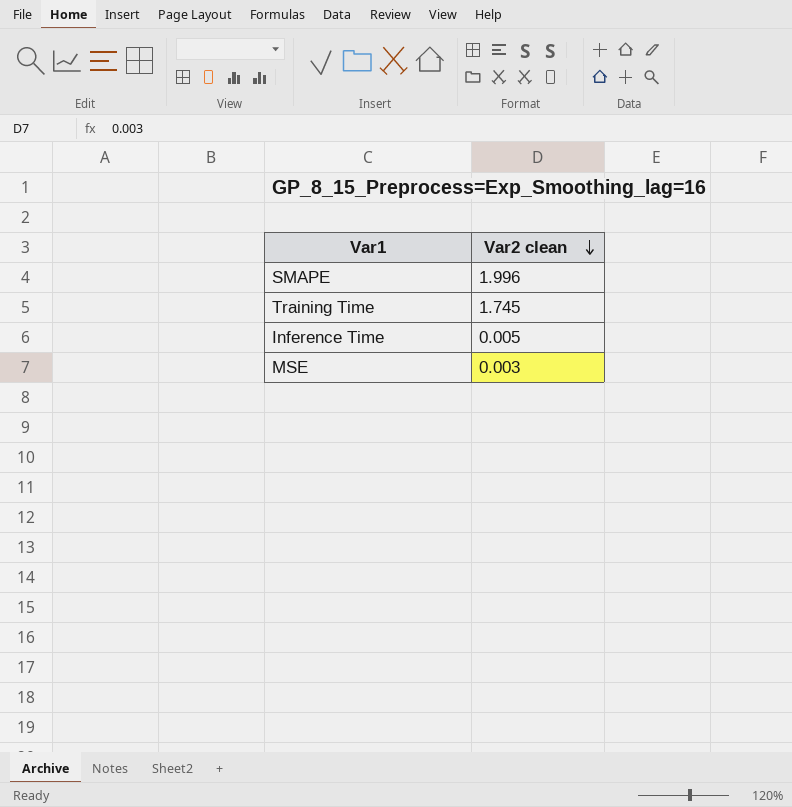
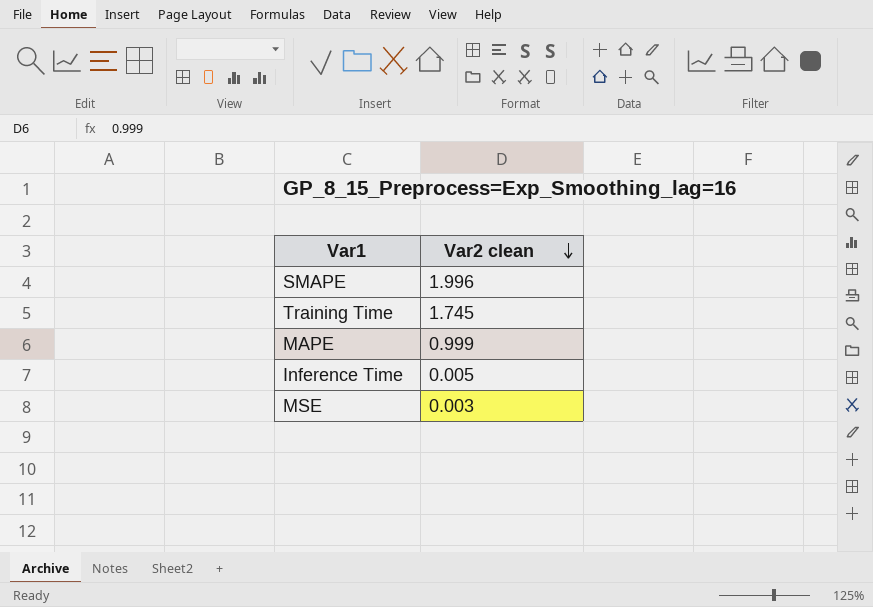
row MAPE: none -> 0.999

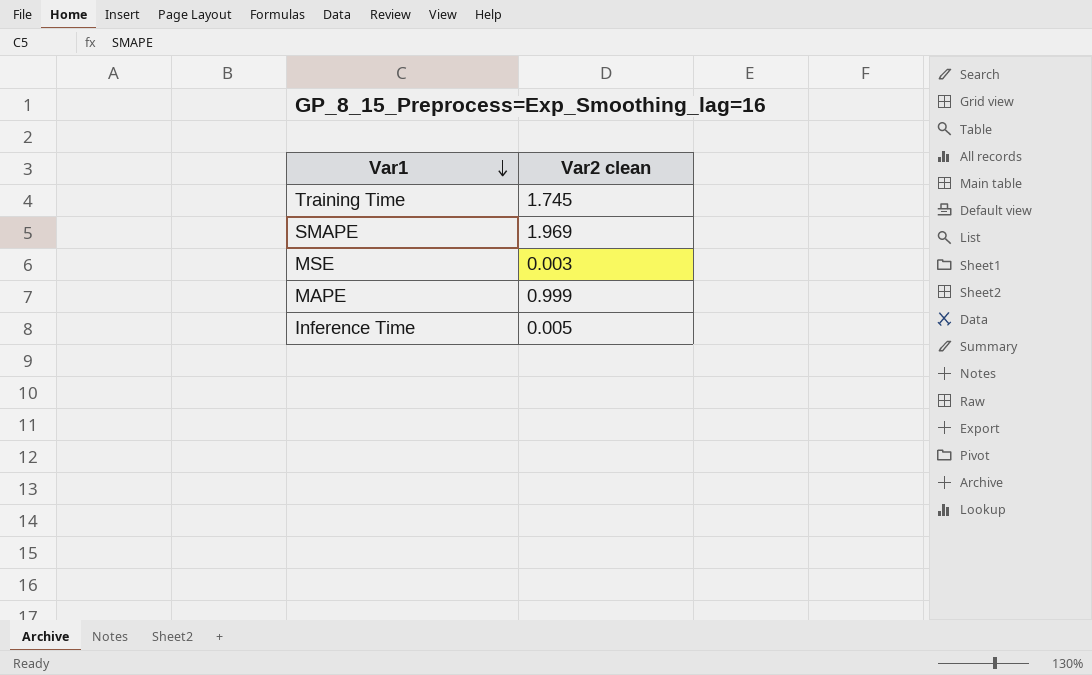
row order: Var2 clean descending -> Var1 descending
SMAPE | Var2 clean: 1.996 -> 1.969

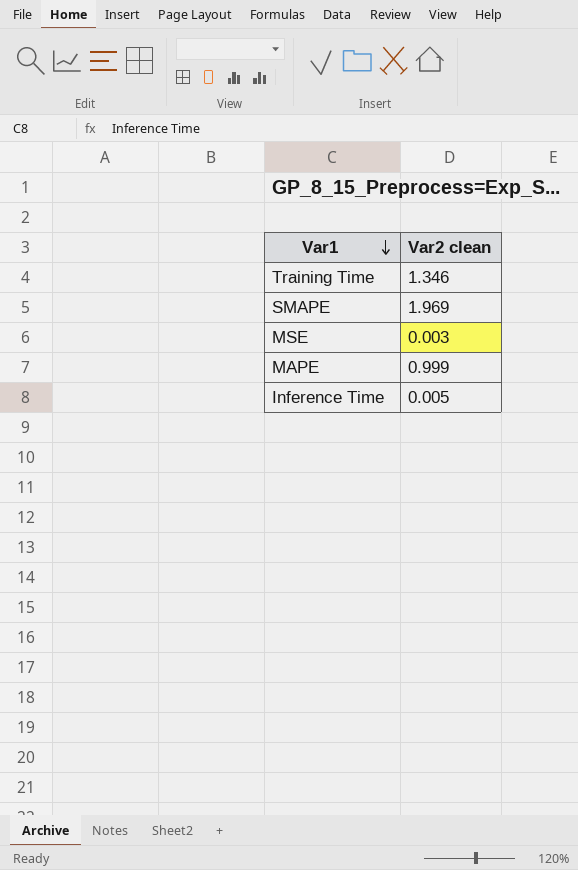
Training Time | Var2 clean: 1.745 -> 1.346

